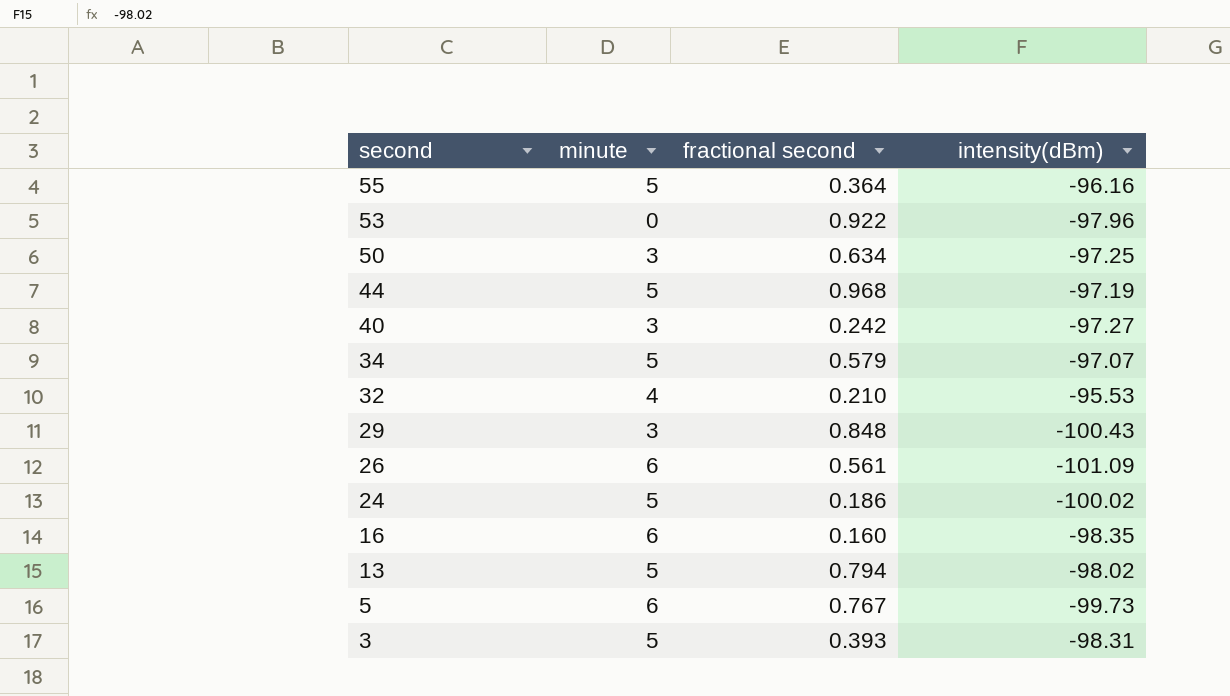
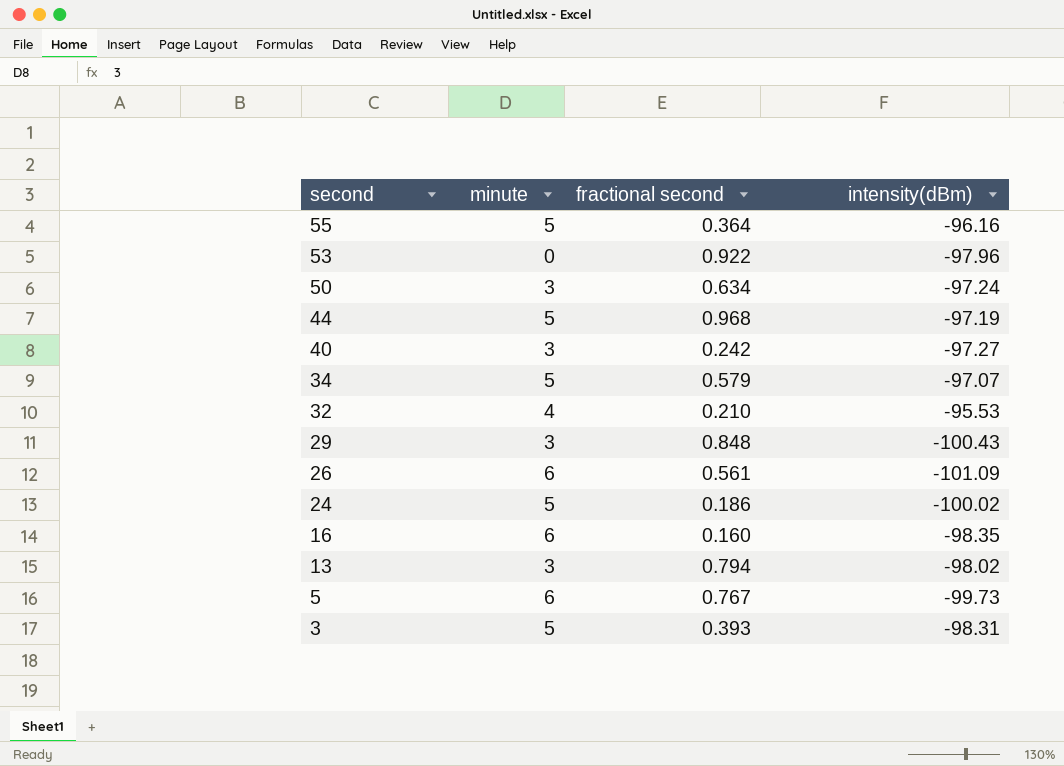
50 | intensity(dBm): -97.25 -> -97.24
13 | minute: 5 -> 3

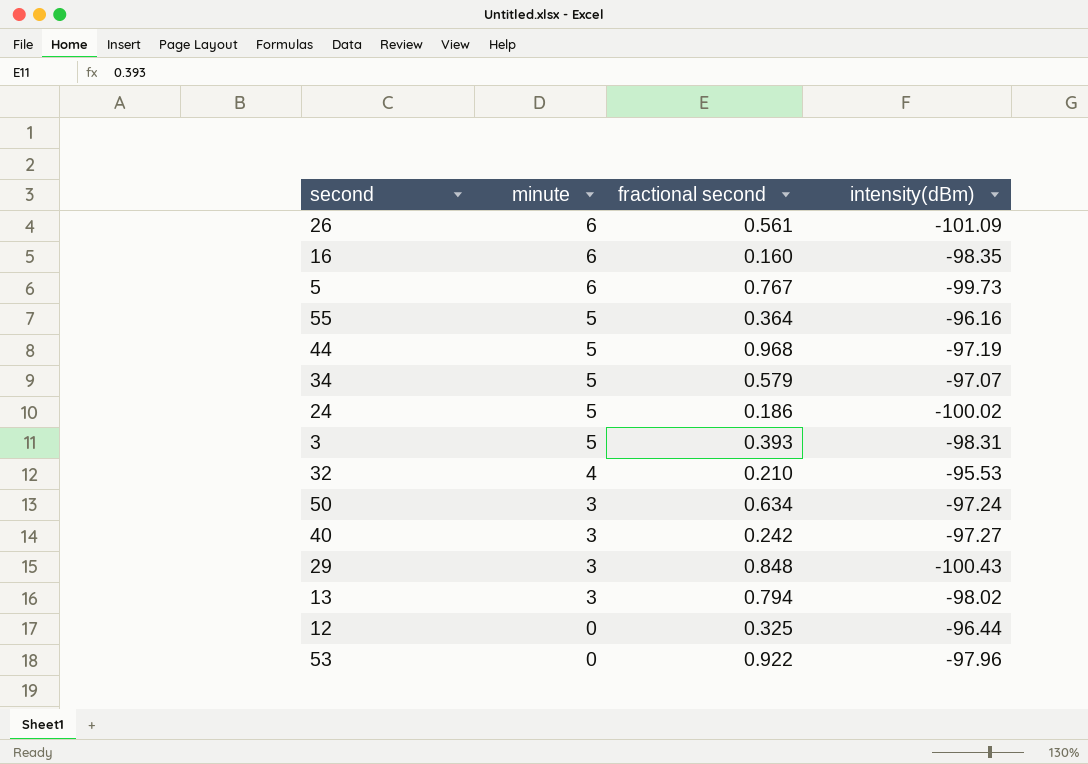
row order: second descending -> minute descending
row 12: none -> 0 | 0.325 | -96.44

